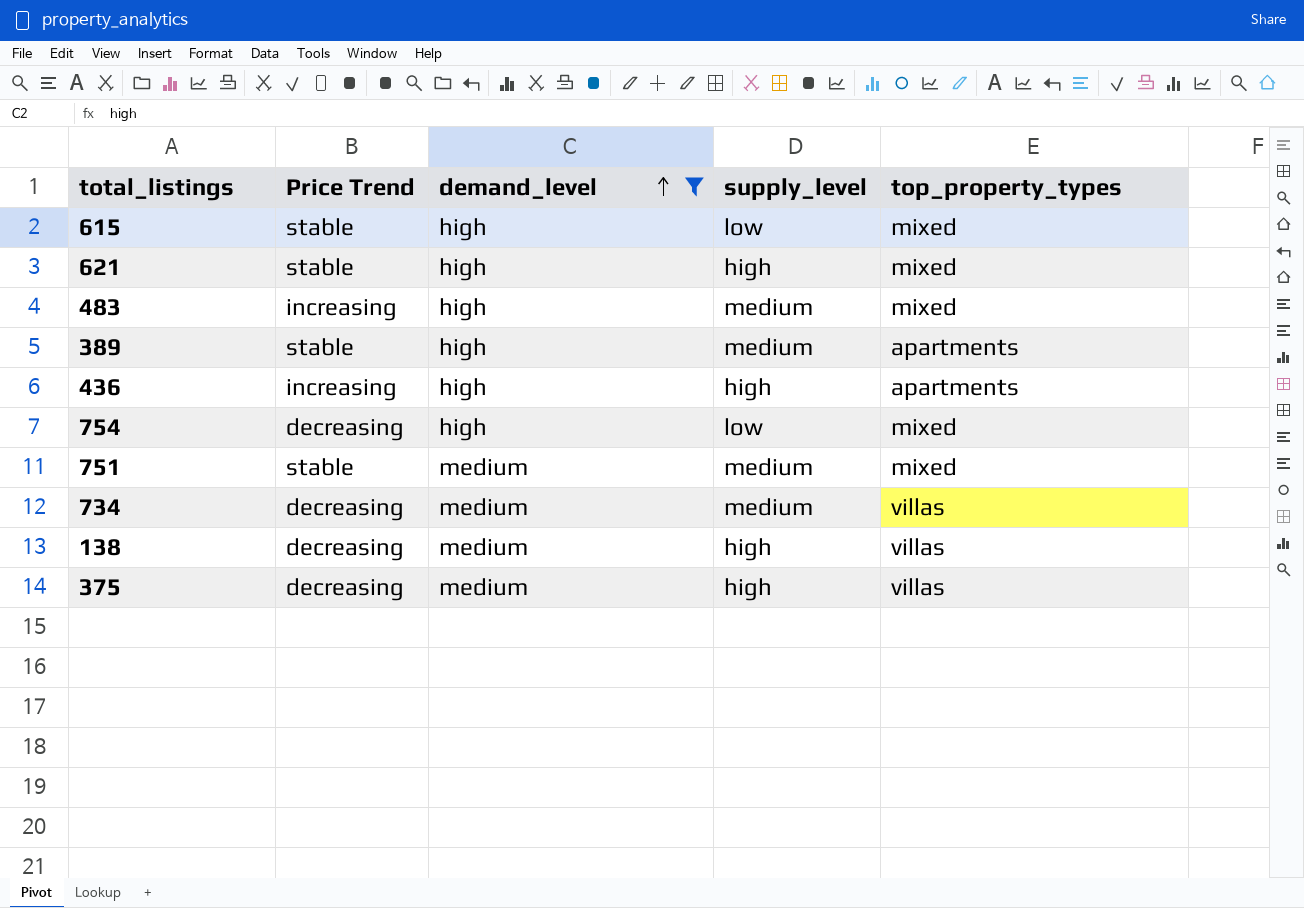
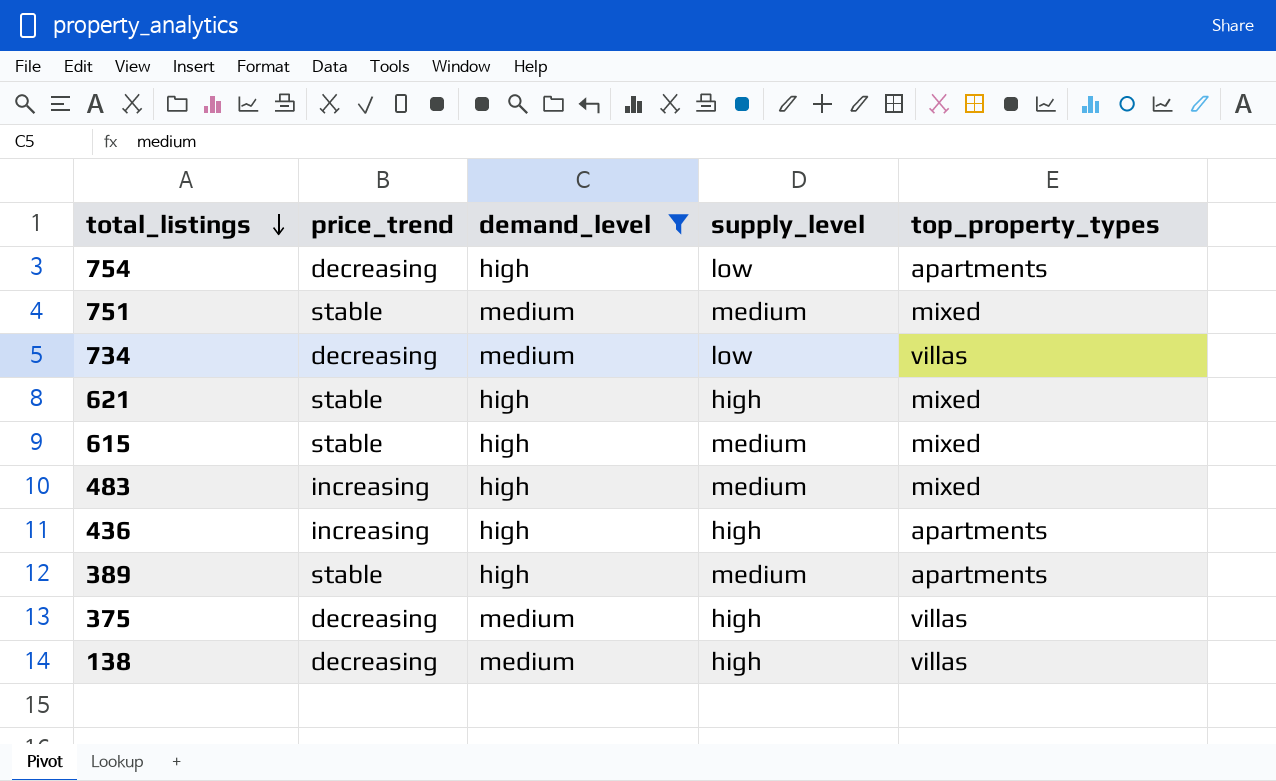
row order: demand_level ascending -> total_listings descending
column name: Price Trend -> price_trend
754 | top_property_types: mixed -> apartments
734 | supply_level: medium -> low
615 | supply_level: low -> medium

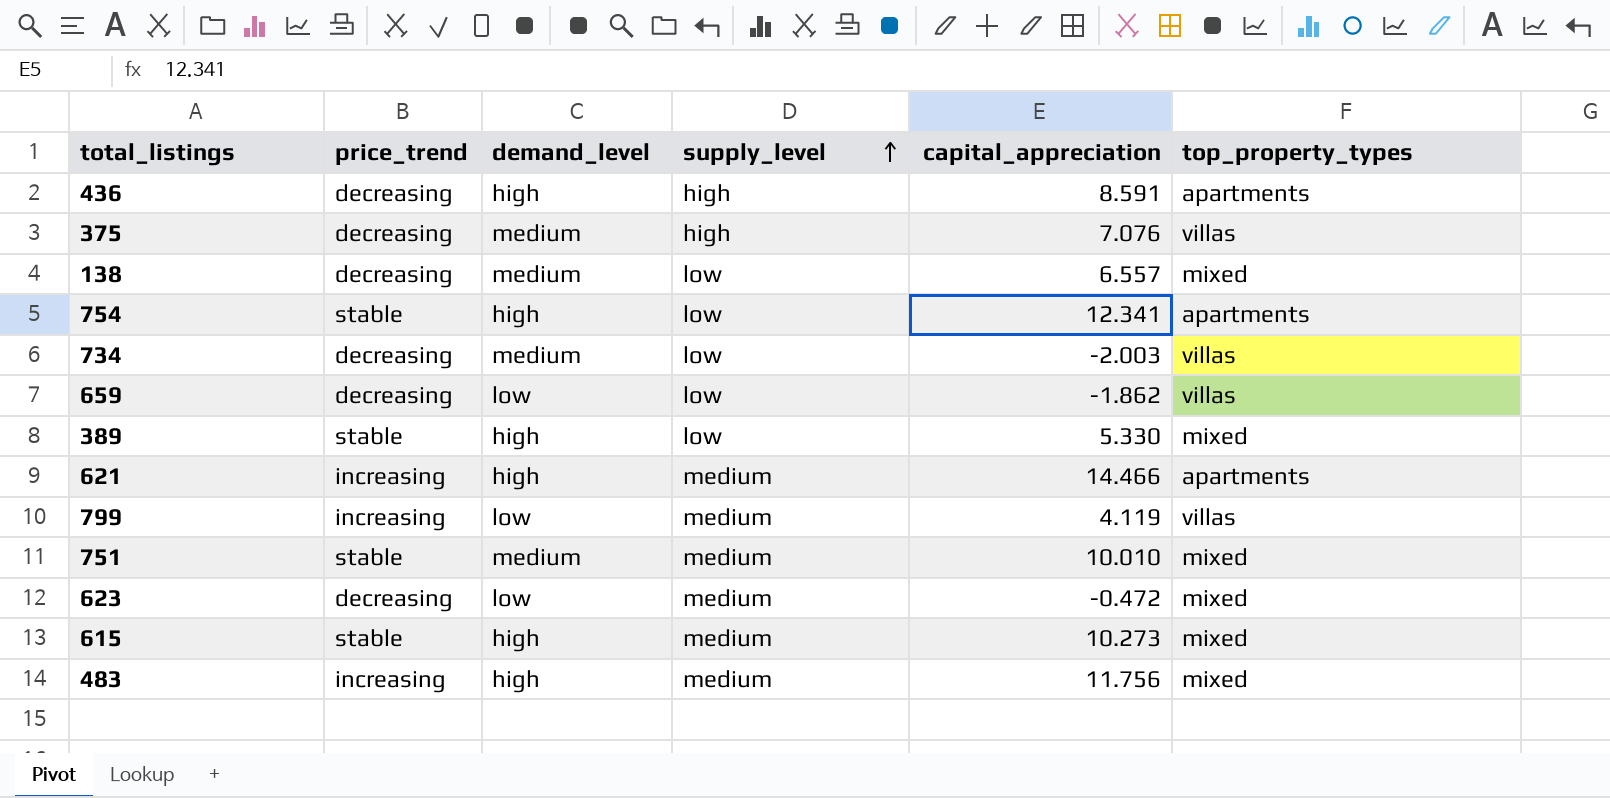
filter: demand_level != low -> none
row order: total_listings descending -> supply_level ascending
column capital_appreciation | position: none -> 5
436 | price_trend: increasing -> decreasing
138 | supply_level: high -> low
138 | top_property_types: villas -> mixed
754 | price_trend: decreasing -> stable
389 | supply_level: medium -> low
389 | top_property_types: apartments -> mixed
621 | price_trend: stable -> increasing
621 | supply_level: high -> medium
621 | top_property_types: mixed -> apartments

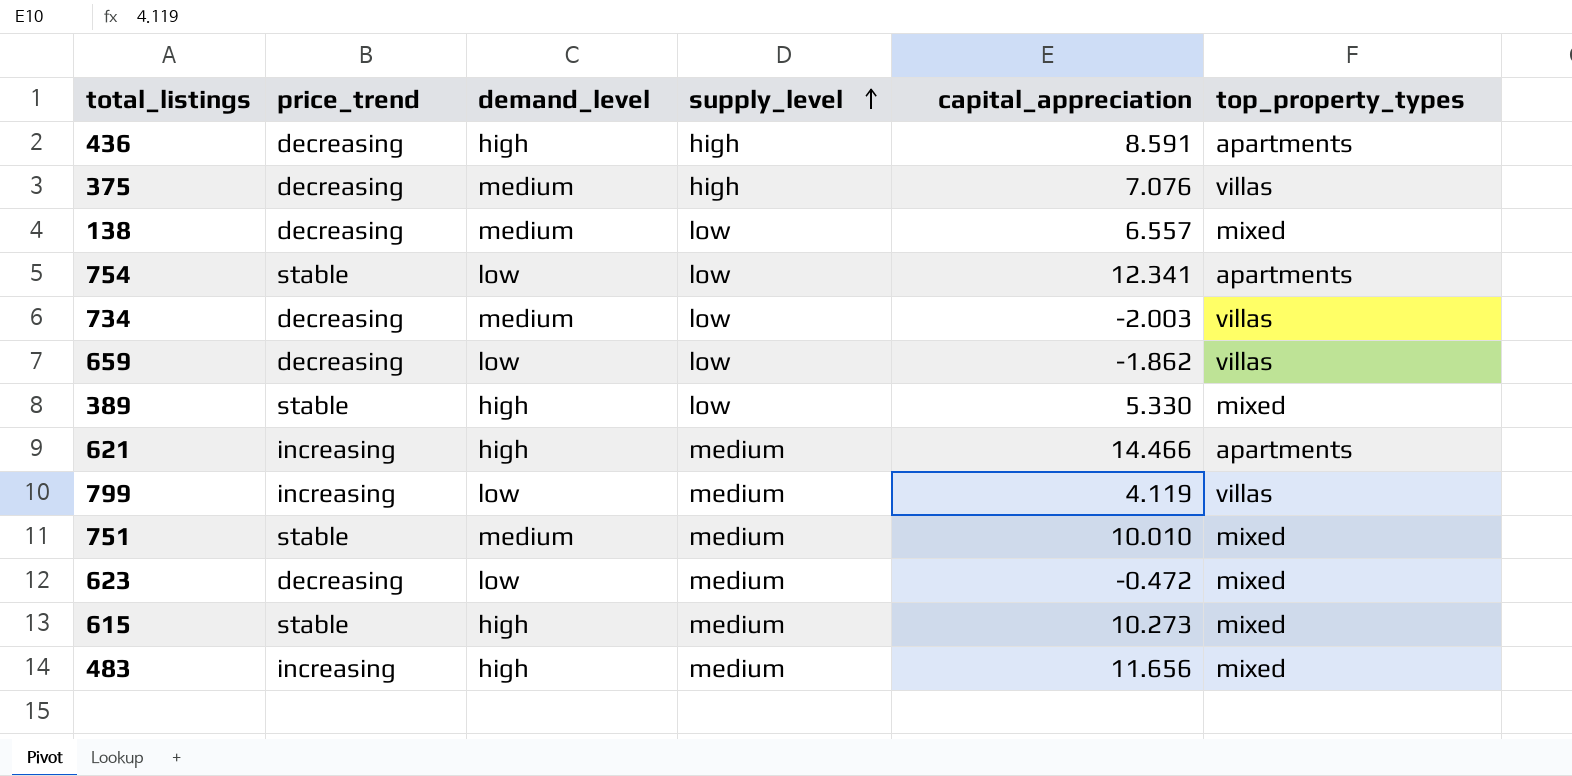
754 | demand_level: high -> low
483 | capital_appreciation: 11.756 -> 11.656

